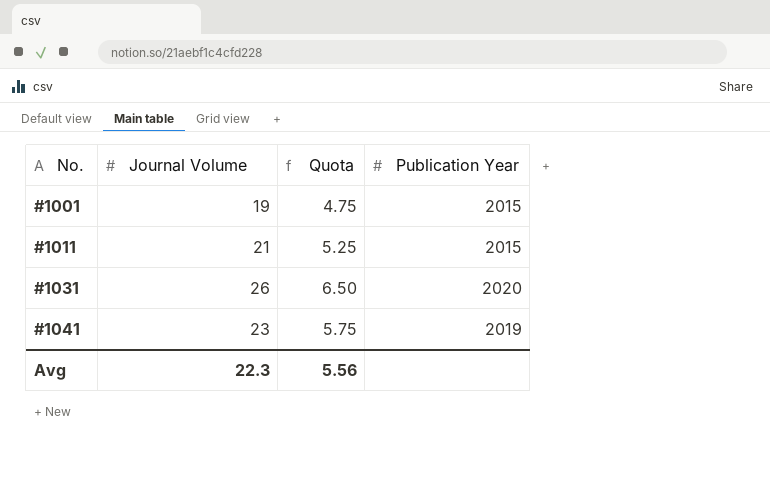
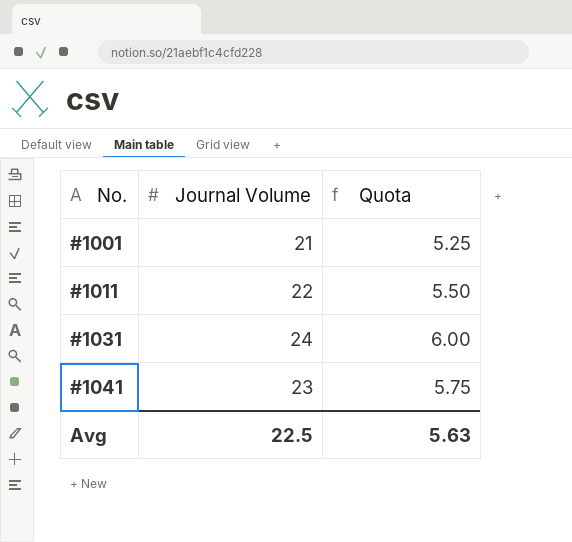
column Publication Year | position: 4 -> none
#1001 | Journal Volume: 19 -> 21
#1001 | Quota: 4.75 -> 5.25
#1011 | Journal Volume: 21 -> 22
#1011 | Quota: 5.25 -> 5.50
#1031 | Journal Volume: 26 -> 24
#1031 | Quota: 6.50 -> 6.00
Avg | Journal Volume: 22.3 -> 22.5
Avg | Quota: 5.56 -> 5.63

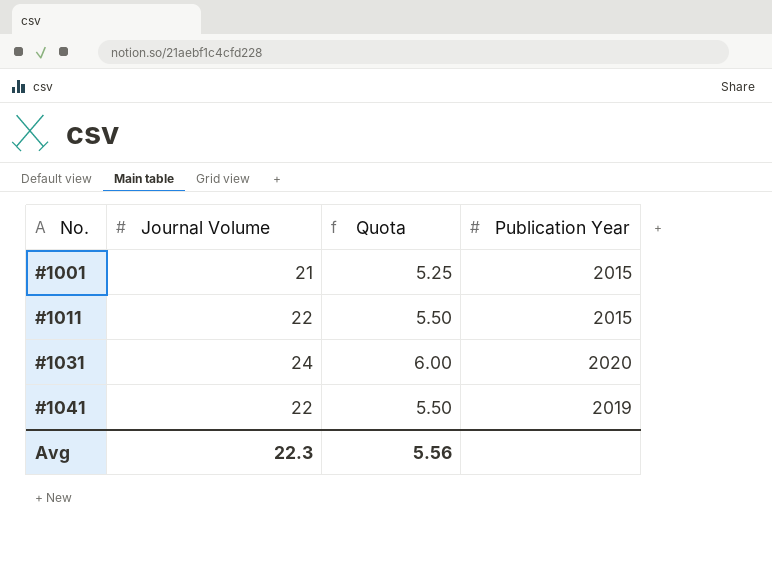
column Publication Year | position: none -> 4
#1041 | Journal Volume: 23 -> 22
#1041 | Quota: 5.75 -> 5.50
Avg | Journal Volume: 22.5 -> 22.3
Avg | Quota: 5.63 -> 5.56

